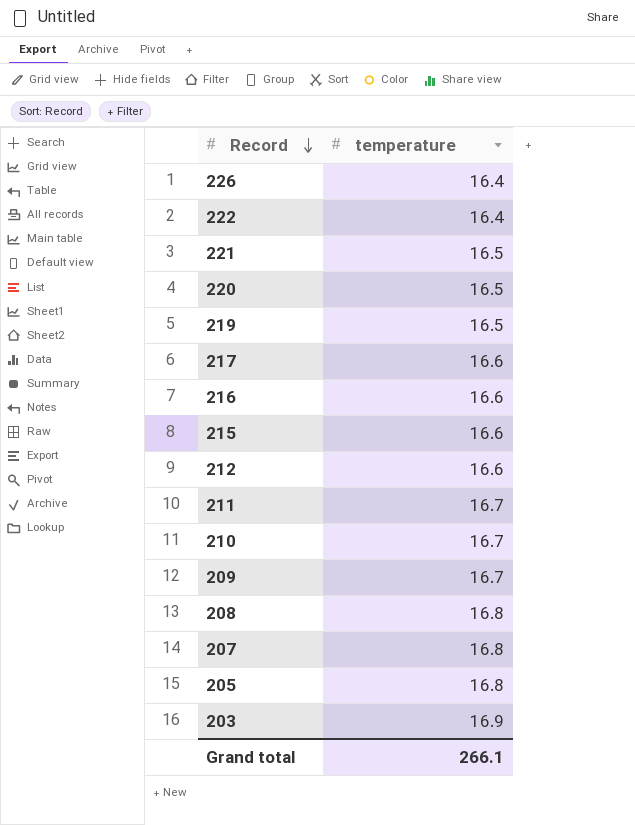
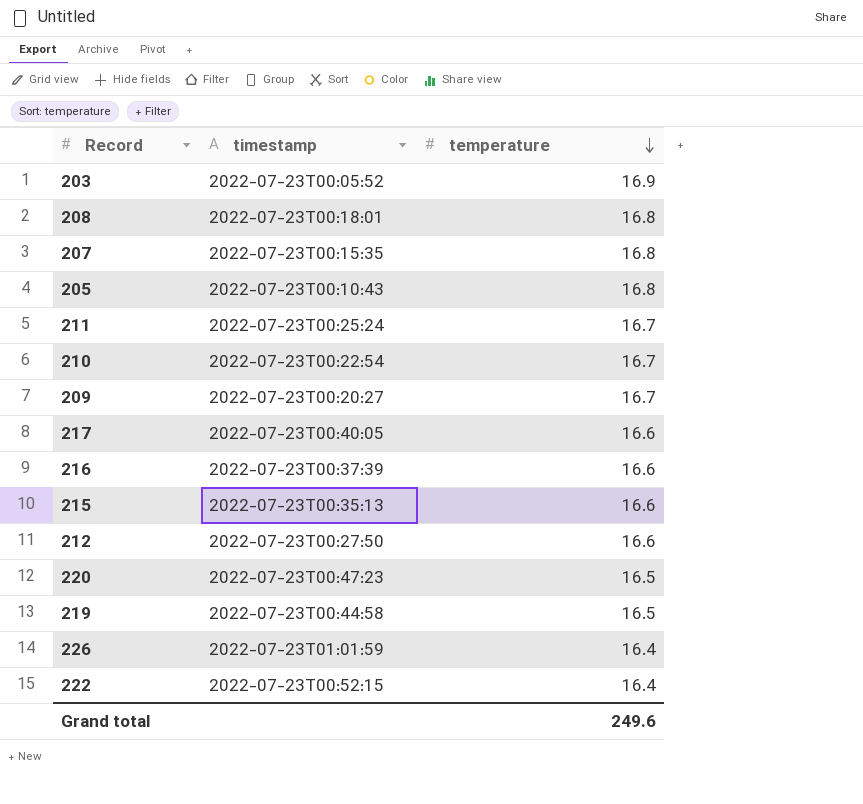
row order: Record descending -> temperature descending
column timestamp | position: none -> 2
row 221: 16.5 -> none
Grand total | temperature: 266.1 -> 249.6

